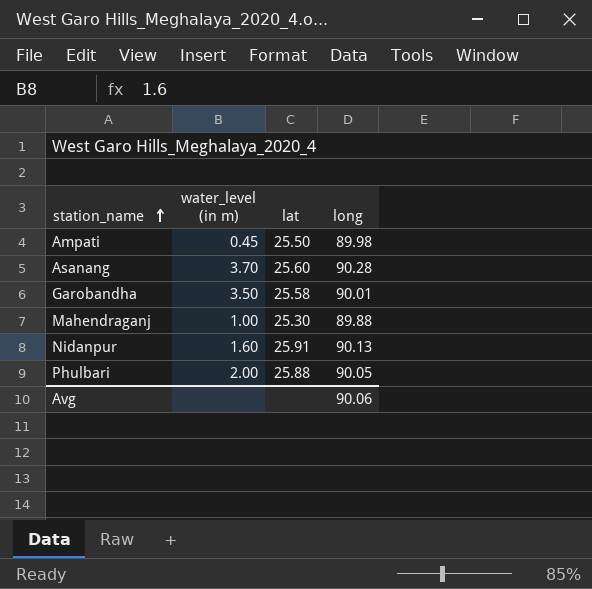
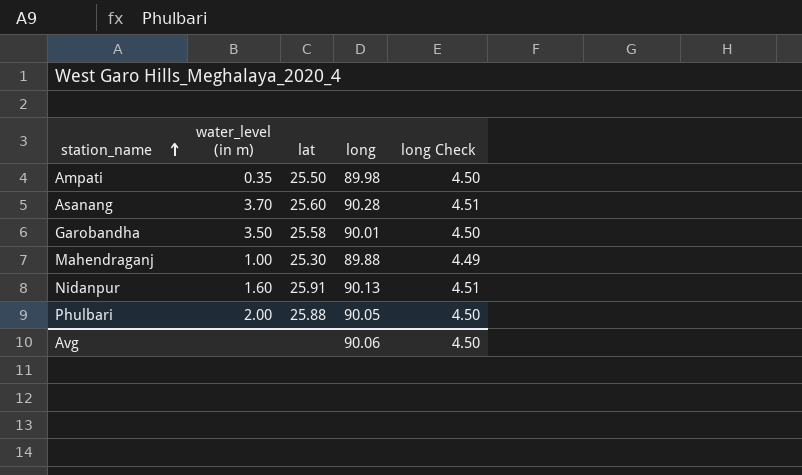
column long Check | formula: none -> [long] * 0.05
Ampati | water_level (in m): 0.45 -> 0.35

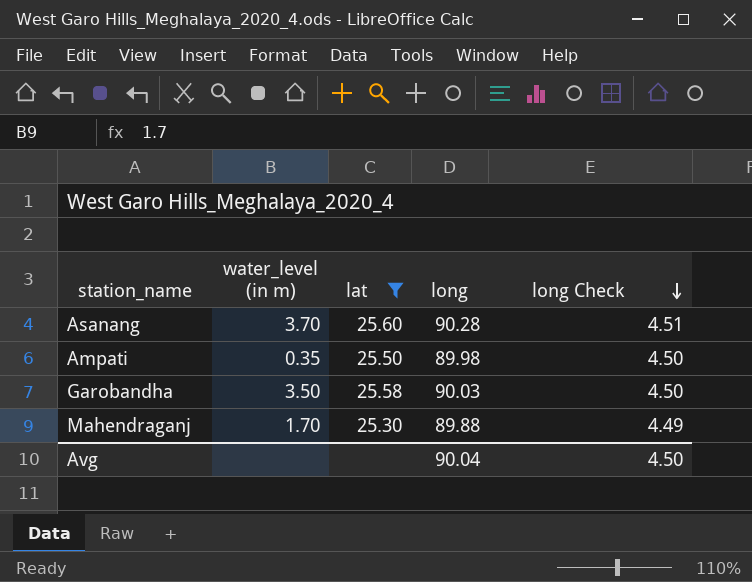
filter: none -> lat <= 25.60
row order: station_name ascending -> long Check descending
Garobandha | long: 90.01 -> 90.03
Mahendraganj | water_level (in m): 1.00 -> 1.70
Avg | long: 90.06 -> 90.04

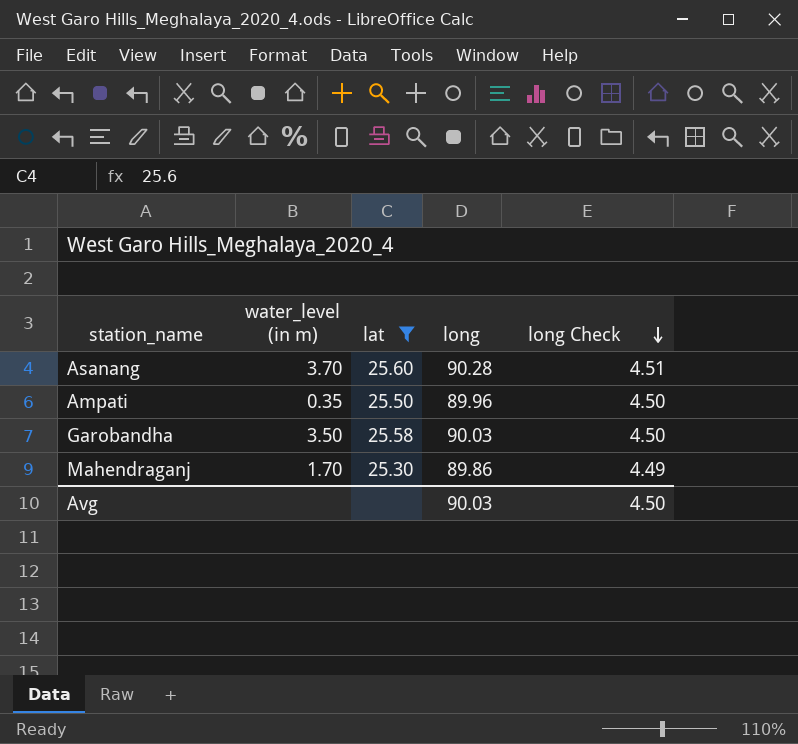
Ampati | long: 89.98 -> 89.96
Mahendraganj | long: 89.88 -> 89.86
Avg | long: 90.04 -> 90.03

